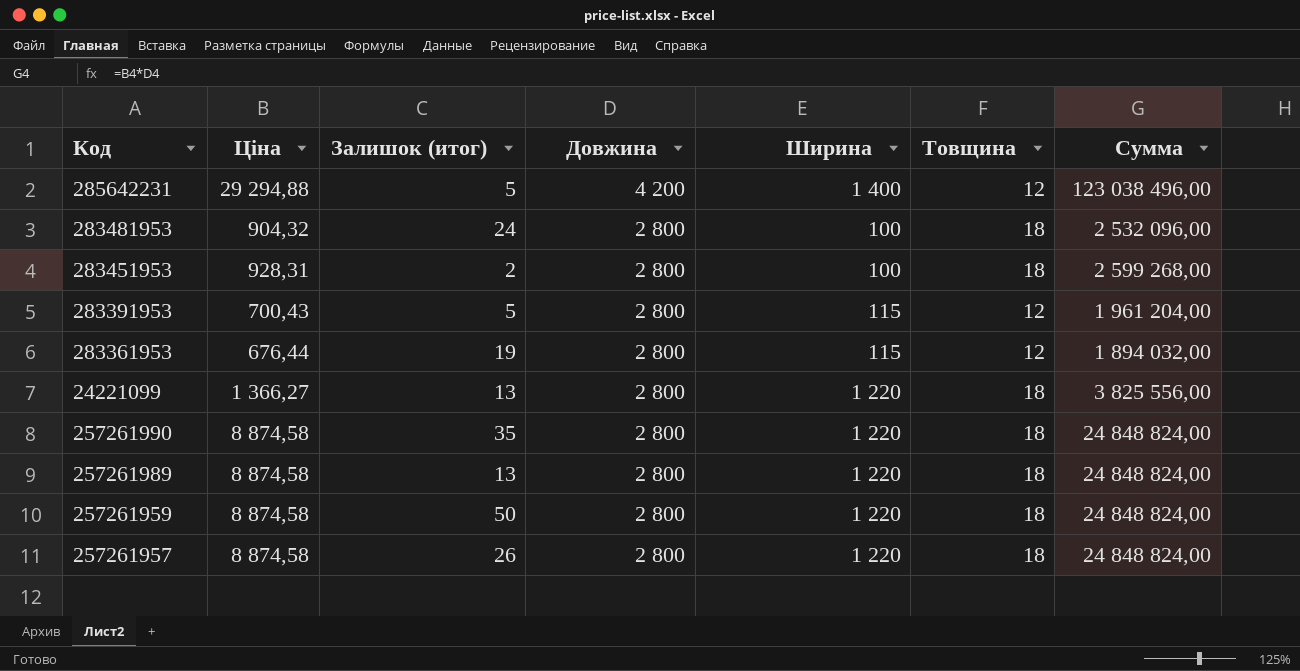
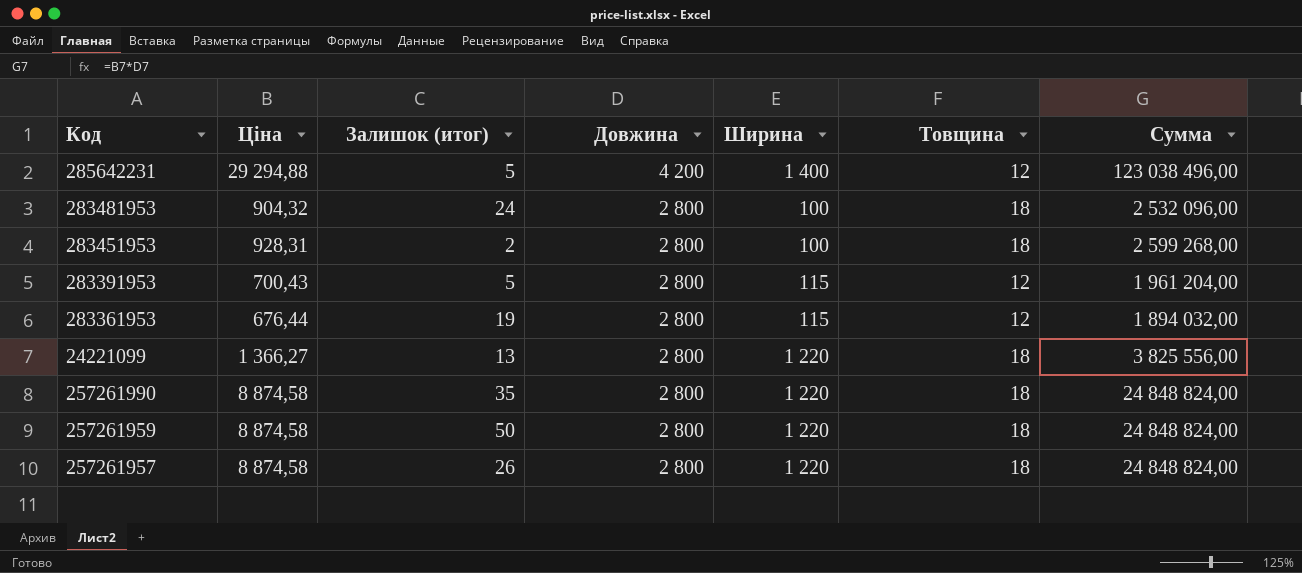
row 257261989: 8 874,58 | 13 | 2 800 | 1 220 | 18 | 24 848 824,00 -> none

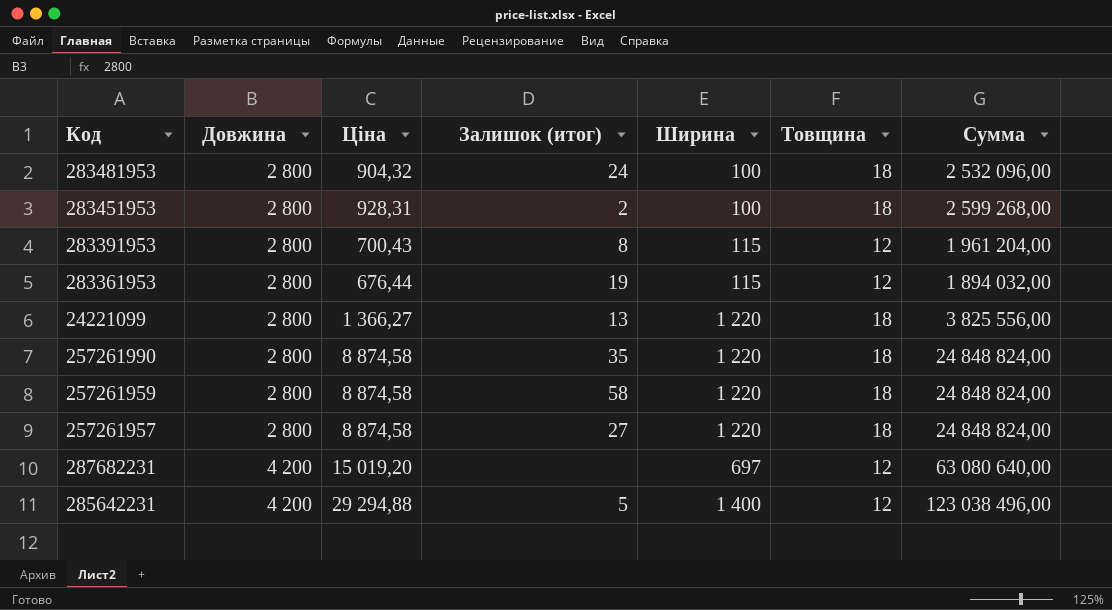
row order: Довжина descending -> Довжина ascending
column Довжина | position: 4 -> 2
283391953 | Залишок (итог): 5 -> 8
257261959 | Залишок (итог): 50 -> 58
257261957 | Залишок (итог): 26 -> 27
row 287682231: none -> 4 200 | 15 019,20 | none | 697 | 12 | 63 080 640,00

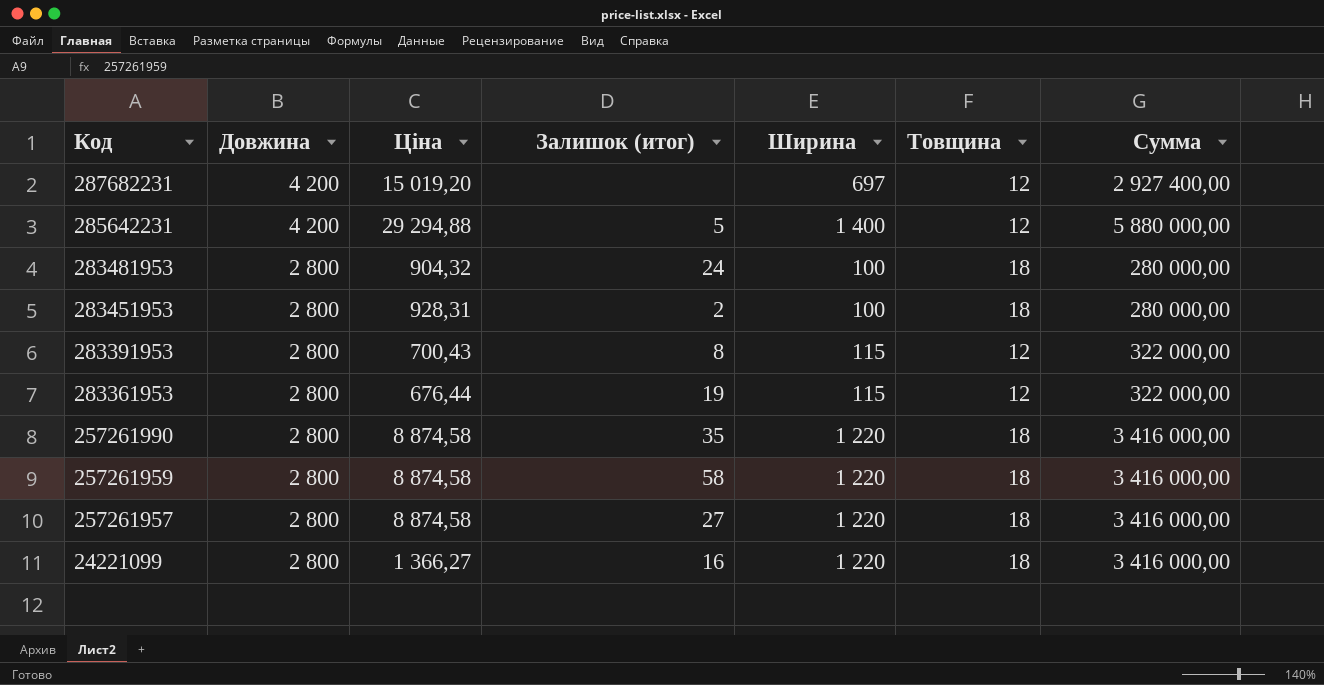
row order: Довжина ascending -> Код descending
column Сумма | formula: [Довжина] * [Ціна] -> [Довжина] * [Ширина]
24221099 | Залишок (итог): 13 -> 16

